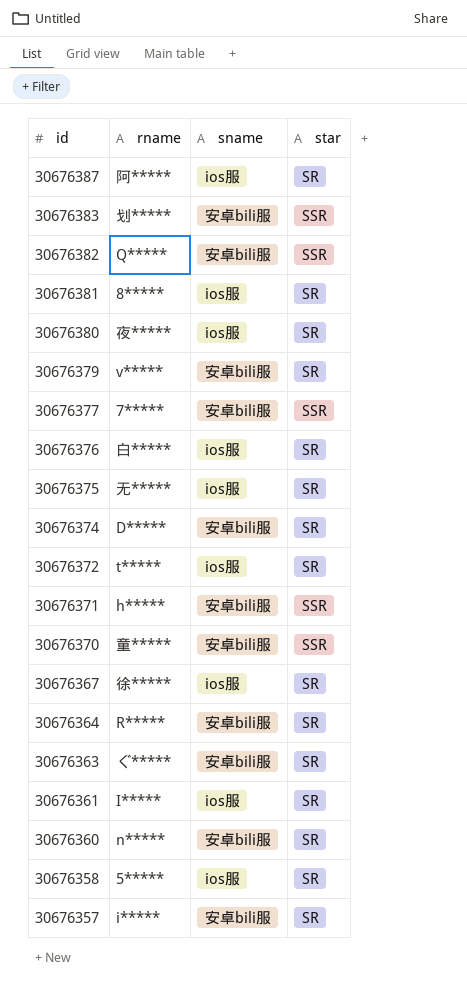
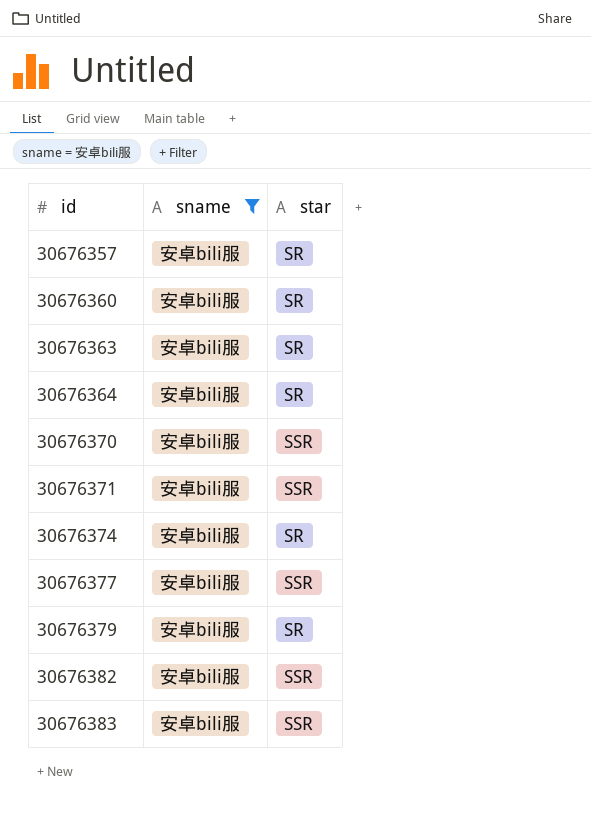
filter: none -> sname = 安卓bili服
row order: id descending -> id ascending
column rname | position: 2 -> none

